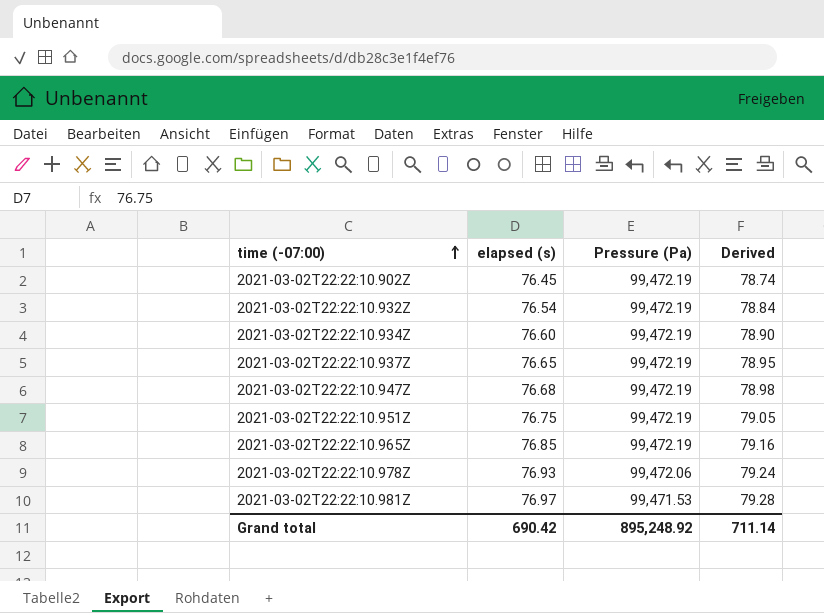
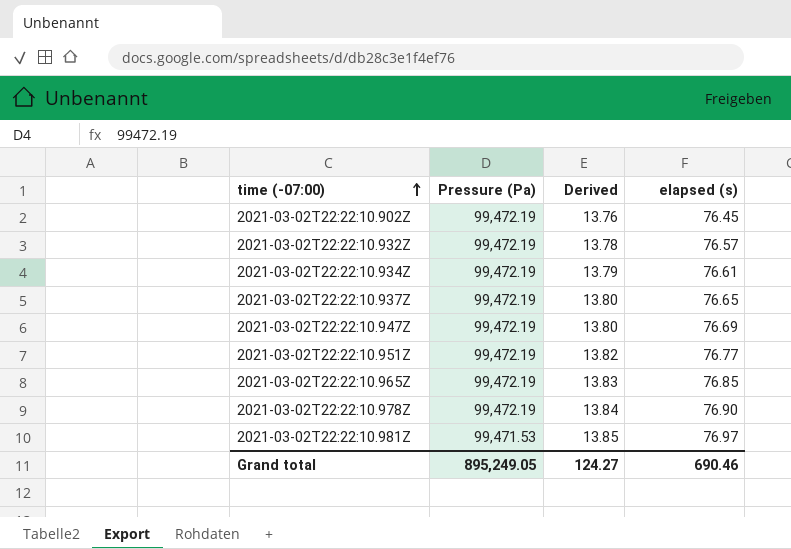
column Derived | formula: [elapsed (s)] * 1.03 -> [elapsed (s)] * 0.18
column elapsed (s) | position: 2 -> 4
2021-03-02T22:22:10.932Z | elapsed (s): 76.54 -> 76.57
2021-03-02T22:22:10.934Z | elapsed (s): 76.60 -> 76.61
2021-03-02T22:22:10.947Z | elapsed (s): 76.68 -> 76.69
2021-03-02T22:22:10.951Z | elapsed (s): 76.75 -> 76.77
2021-03-02T22:22:10.978Z | Pressure (Pa): 99,472.06 -> 99,472.19
2021-03-02T22:22:10.978Z | elapsed (s): 76.93 -> 76.90
Grand total | Pressure (Pa): 895,248.92 -> 895,249.05
Grand total | Derived: 711.14 -> 124.27
Grand total | elapsed (s): 690.42 -> 690.46

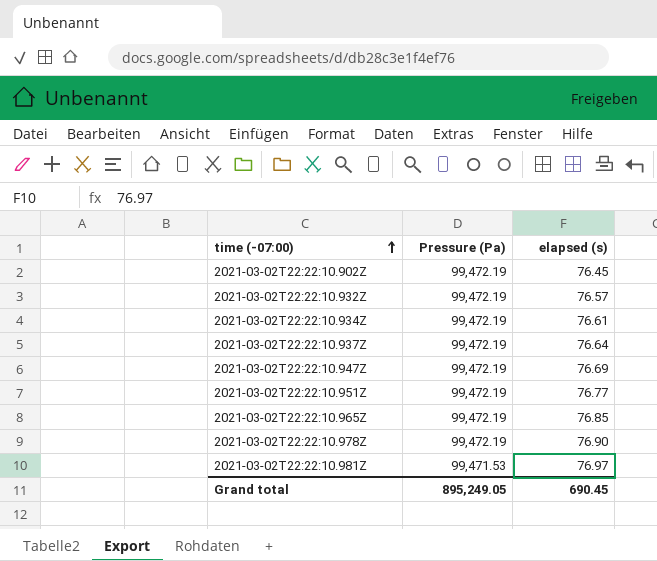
column Derived | formula: [elapsed (s)] * 0.18 -> none
2021-03-02T22:22:10.937Z | elapsed (s): 76.65 -> 76.64
Grand total | elapsed (s): 690.46 -> 690.45

